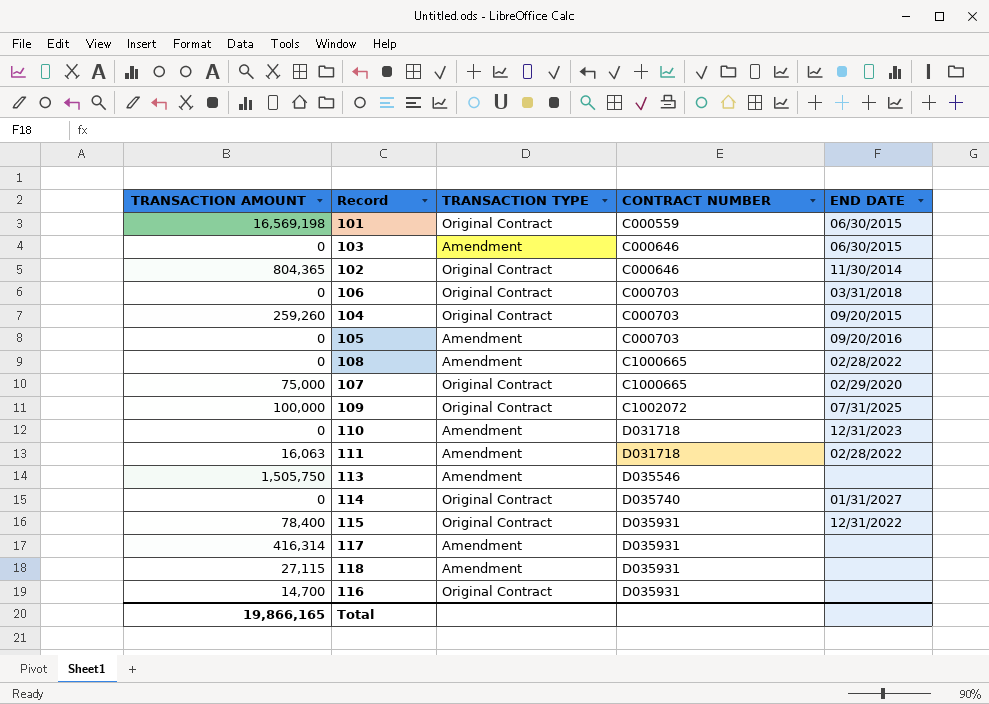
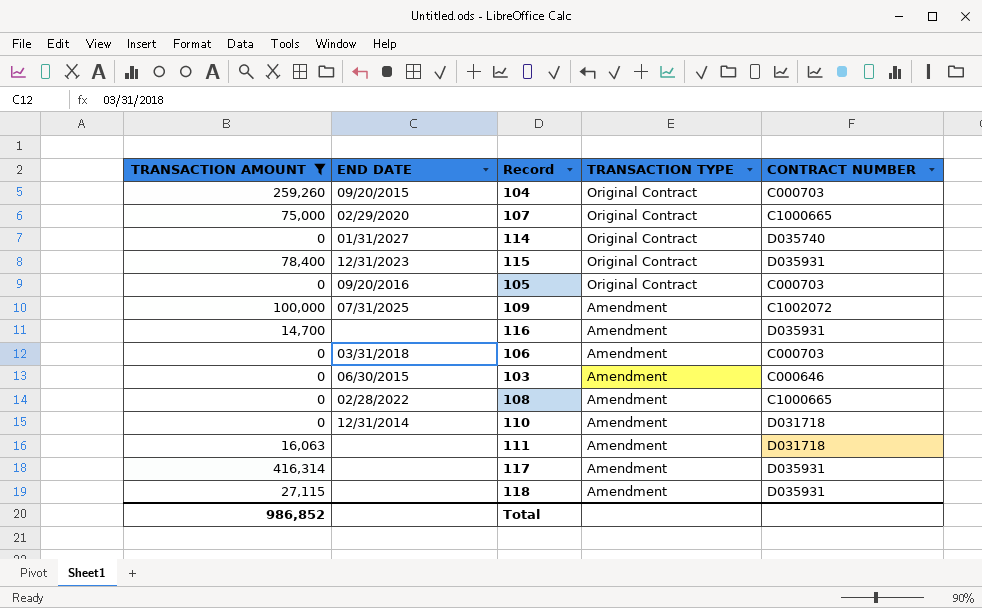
filter: none -> TRANSACTION AMOUNT <= 416,314
row order: CONTRACT NUMBER ascending -> TRANSACTION TYPE descending
column END DATE | position: 5 -> 2
115 | END DATE: 12/31/2022 -> 12/31/2023
105 | TRANSACTION TYPE: Amendment -> Original Contract
109 | TRANSACTION TYPE: Original Contract -> Amendment
116 | TRANSACTION TYPE: Original Contract -> Amendment
106 | TRANSACTION TYPE: Original Contract -> Amendment
110 | END DATE: 12/31/2023 -> 12/31/2014
111 | END DATE: 02/28/2022 -> none
Total | TRANSACTION AMOUNT: 19,866,165 -> 986,852

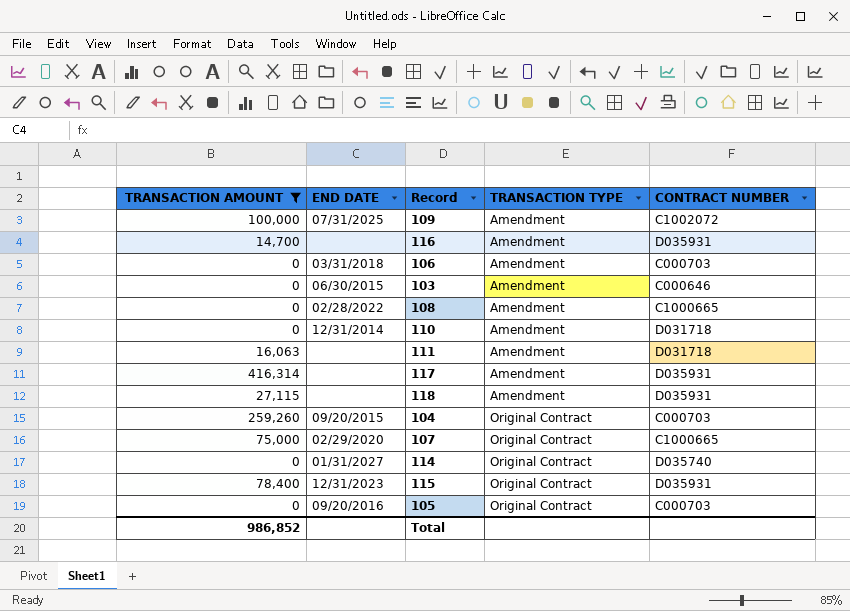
row order: TRANSACTION TYPE descending -> TRANSACTION TYPE ascending

